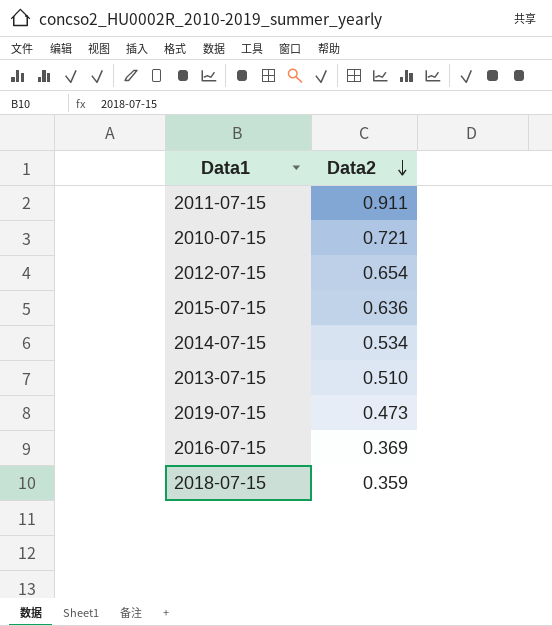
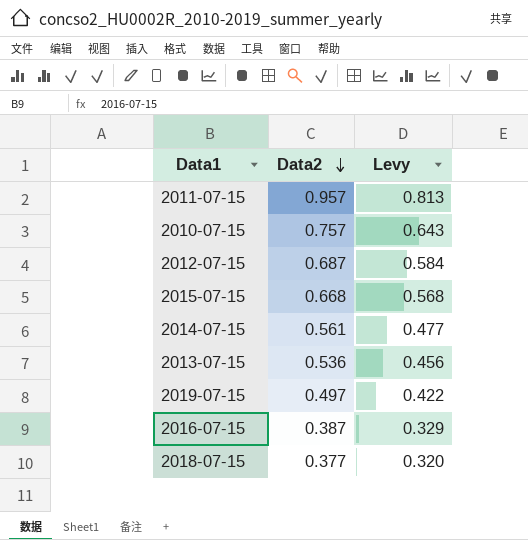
column Levy | formula: none -> [Data2] * 0.85
2011-07-15 | Data2: 0.911 -> 0.957
2010-07-15 | Data2: 0.721 -> 0.757
2012-07-15 | Data2: 0.654 -> 0.687
2015-07-15 | Data2: 0.636 -> 0.668
2014-07-15 | Data2: 0.534 -> 0.561
2013-07-15 | Data2: 0.510 -> 0.536
2019-07-15 | Data2: 0.473 -> 0.497
2016-07-15 | Data2: 0.369 -> 0.387
2018-07-15 | Data2: 0.359 -> 0.377

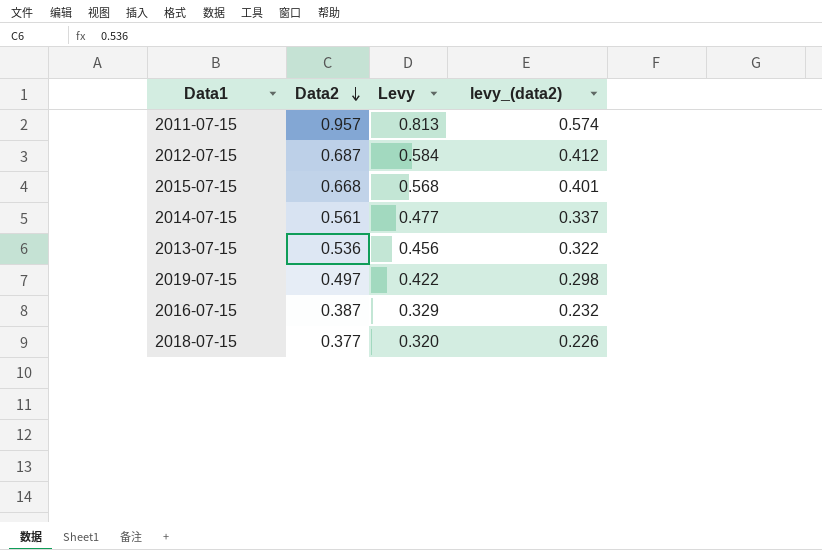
column levy_(data2) | formula: none -> [Data2] * 0.6
row 2010-07-15: 0.757 | 0.643 -> none

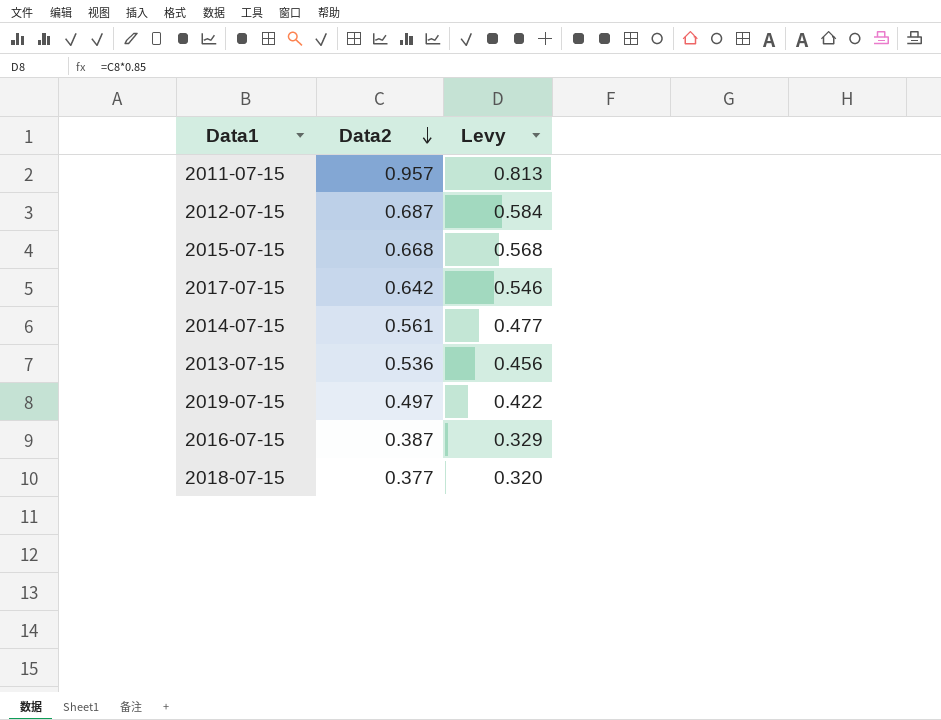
column levy_(data2) | formula: [Data2] * 0.6 -> none
row 2017-07-15: none -> 0.642 | 0.546

